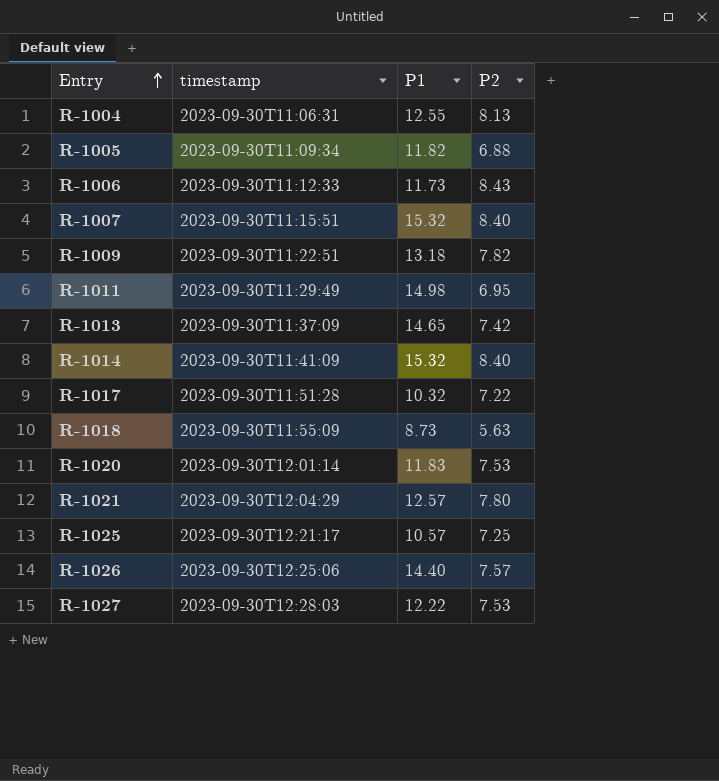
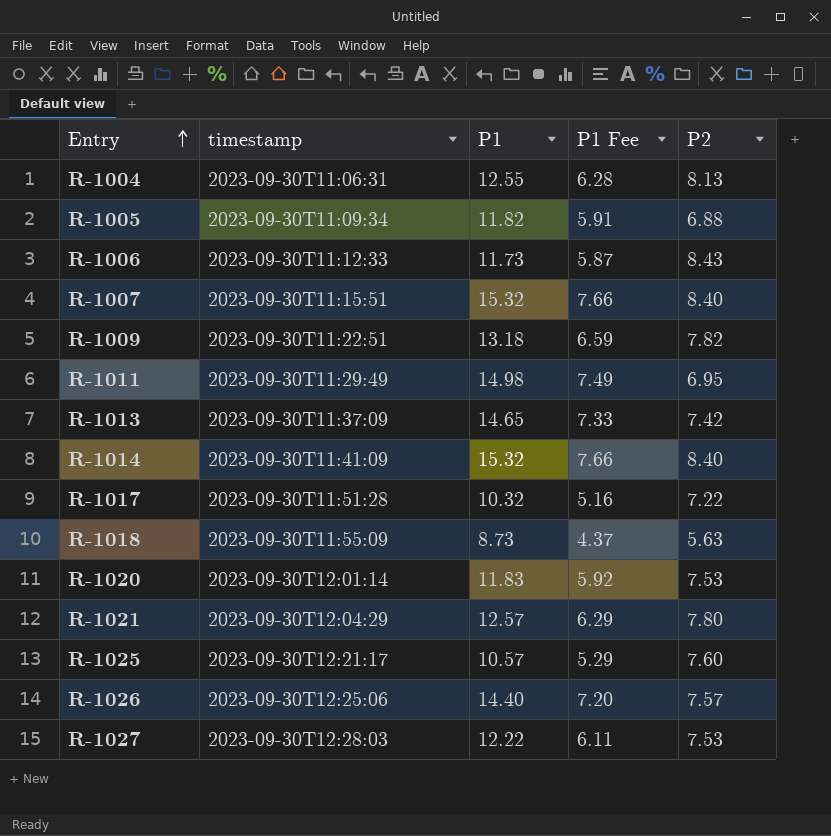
column P1 Fee | formula: none -> [P1] * 0.5
R-1025 | P2: 7.25 -> 7.60

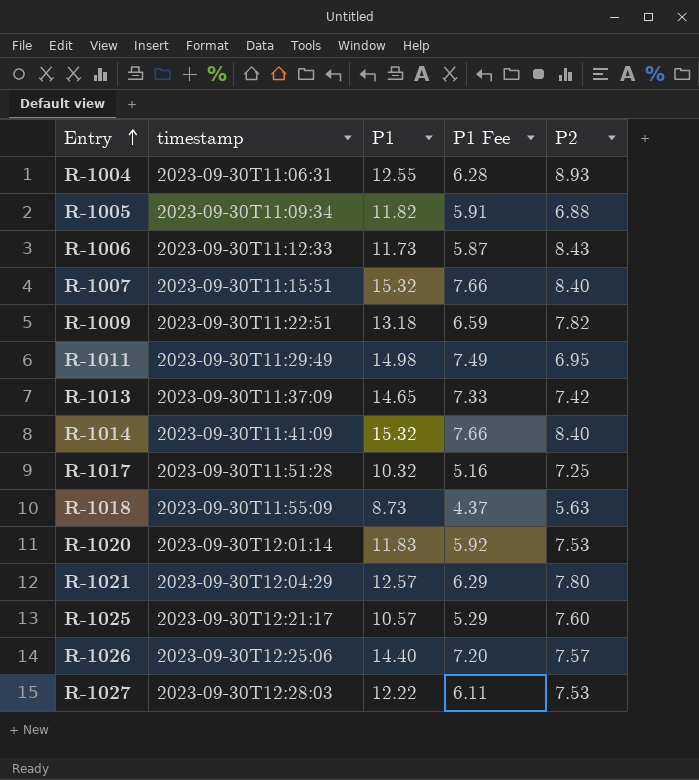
R-1004 | P2: 8.13 -> 8.93
R-1017 | P2: 7.22 -> 7.25

